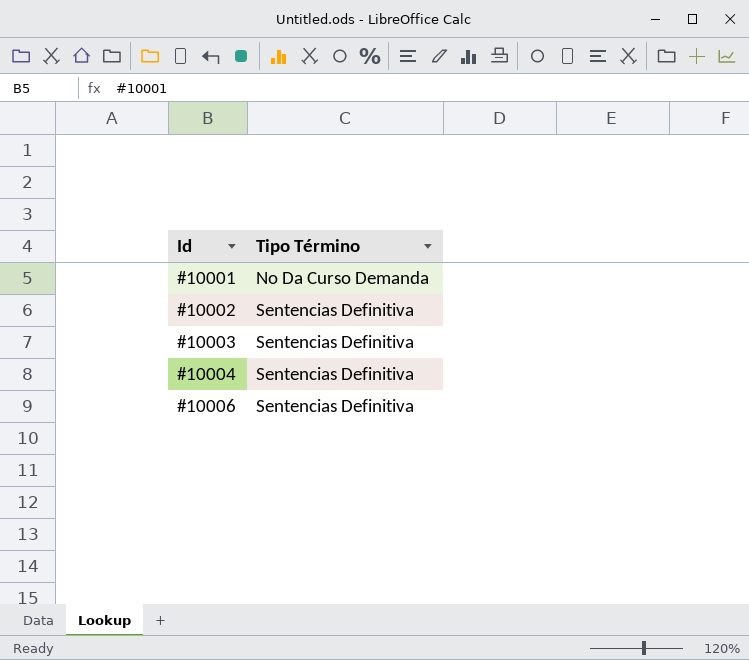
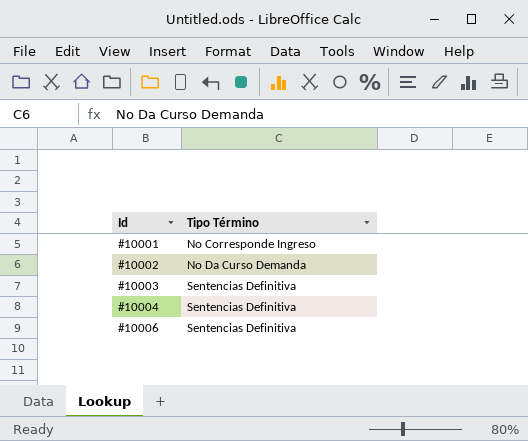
#10001 | Tipo Término: No Da Curso Demanda -> No Corresponde Ingreso
#10002 | Tipo Término: Sentencias Definitiva -> No Da Curso Demanda

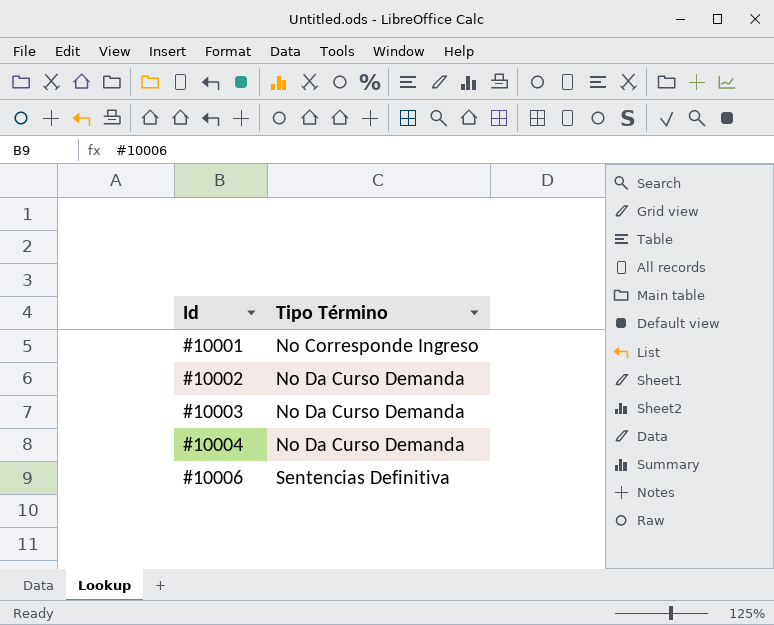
#10003 | Tipo Término: Sentencias Definitiva -> No Da Curso Demanda
#10004 | Tipo Término: Sentencias Definitiva -> No Da Curso Demanda

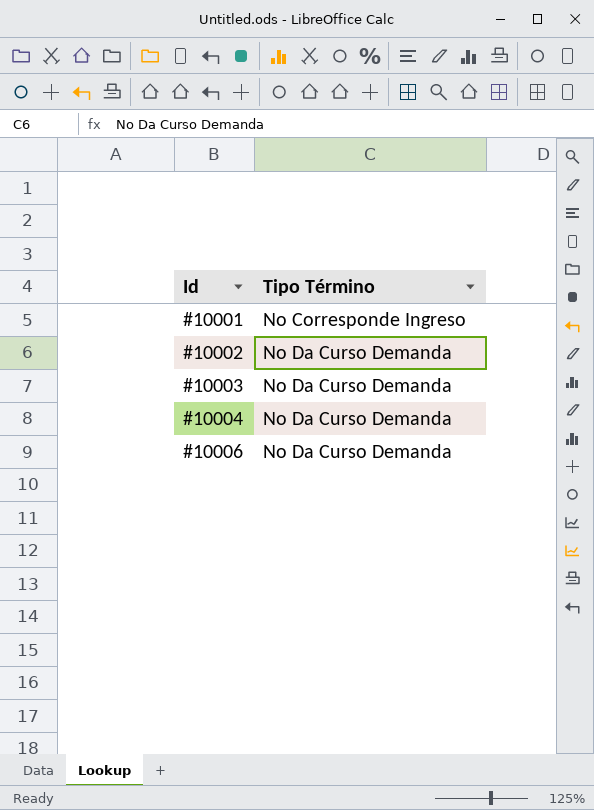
#10006 | Tipo Término: Sentencias Definitiva -> No Da Curso Demanda

